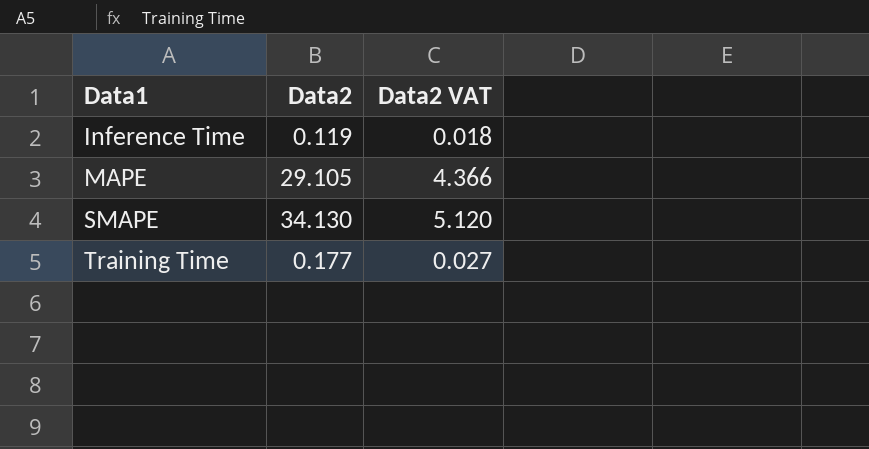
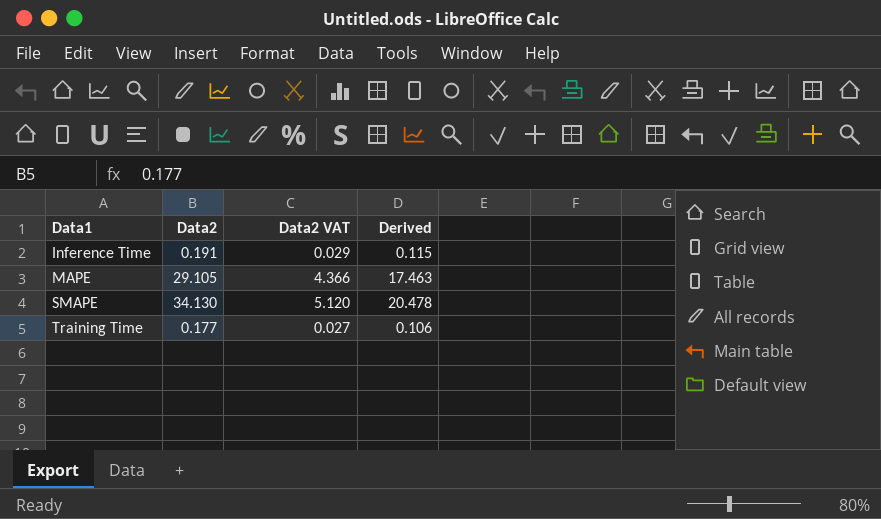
column Derived | formula: none -> [Data2] * 0.6
Inference Time | Data2: 0.119 -> 0.191
Inference Time | Data2 VAT: 0.018 -> 0.029

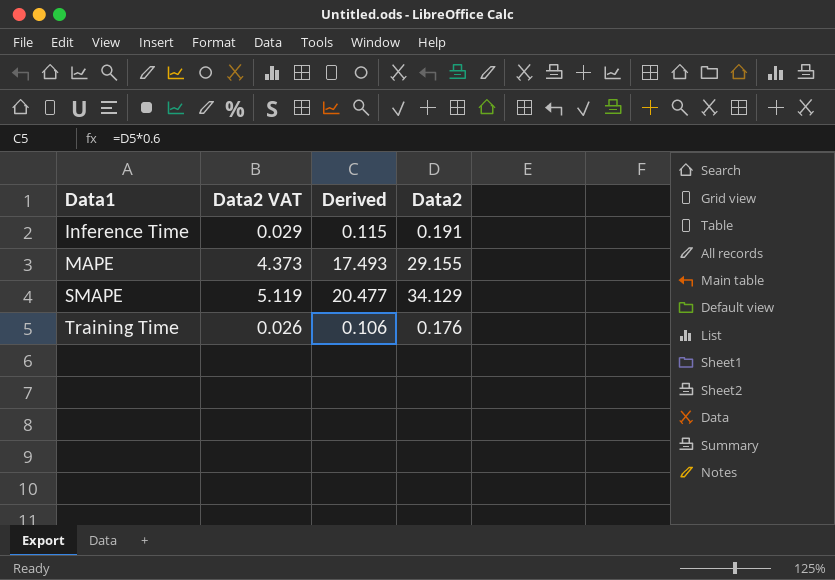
column Data2 | position: 2 -> 4
MAPE | Data2 VAT: 4.366 -> 4.373
MAPE | Derived: 17.463 -> 17.493
MAPE | Data2: 29.105 -> 29.155
SMAPE | Data2 VAT: 5.120 -> 5.119
SMAPE | Derived: 20.478 -> 20.477
SMAPE | Data2: 34.130 -> 34.129
Training Time | Data2 VAT: 0.027 -> 0.026
Training Time | Data2: 0.177 -> 0.176

